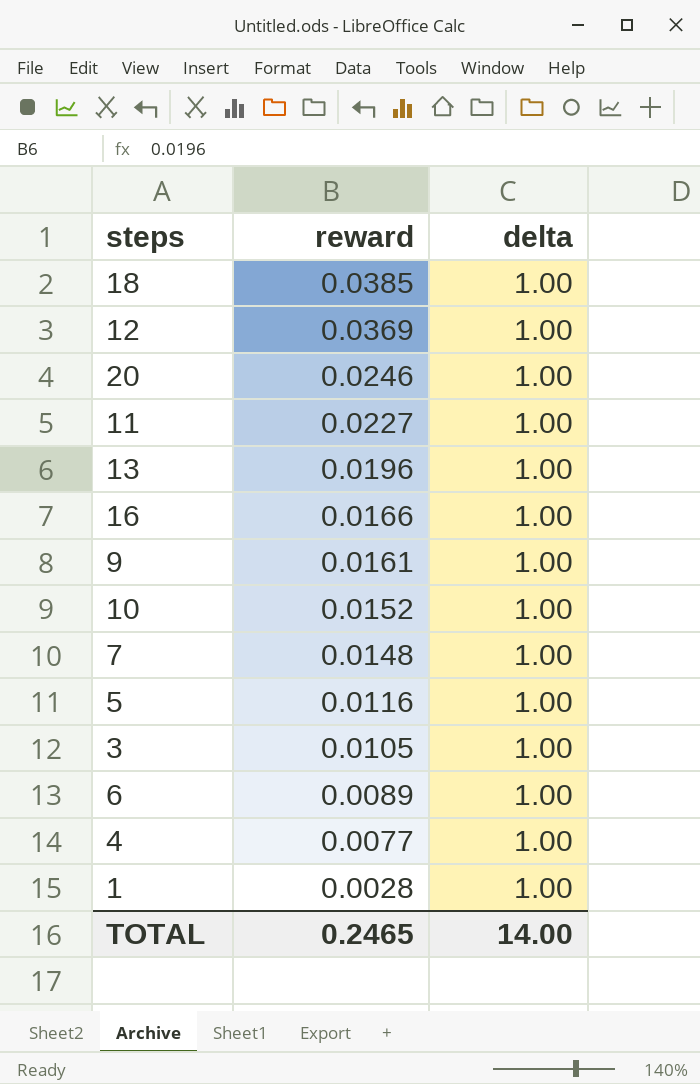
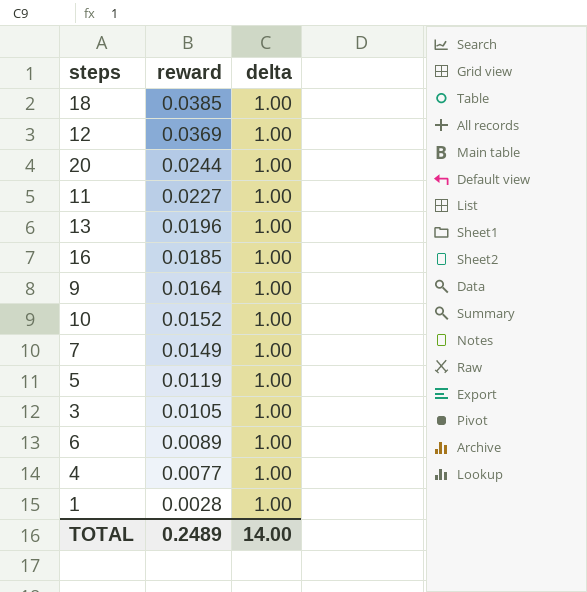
20 | reward: 0.0246 -> 0.0244
16 | reward: 0.0166 -> 0.0185
9 | reward: 0.0161 -> 0.0164
7 | reward: 0.0148 -> 0.0149
5 | reward: 0.0116 -> 0.0119
TOTAL | reward: 0.2465 -> 0.2489

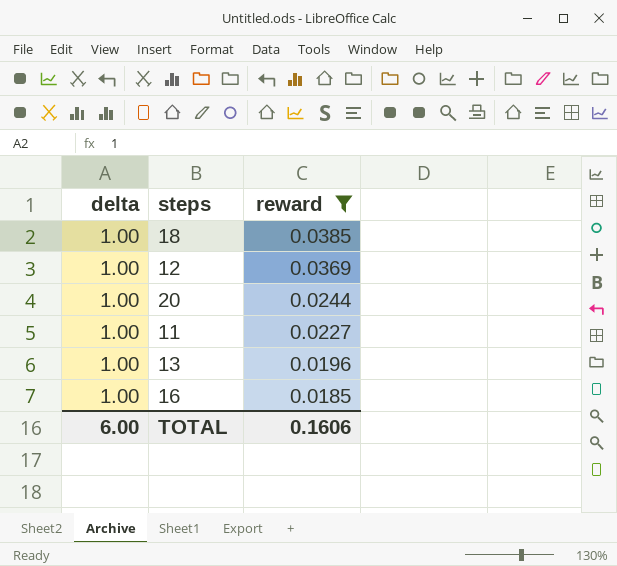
filter: none -> reward >= 0.0185
column delta | position: 3 -> 1
TOTAL | delta: 14.00 -> 6.00
TOTAL | reward: 0.2489 -> 0.1606

